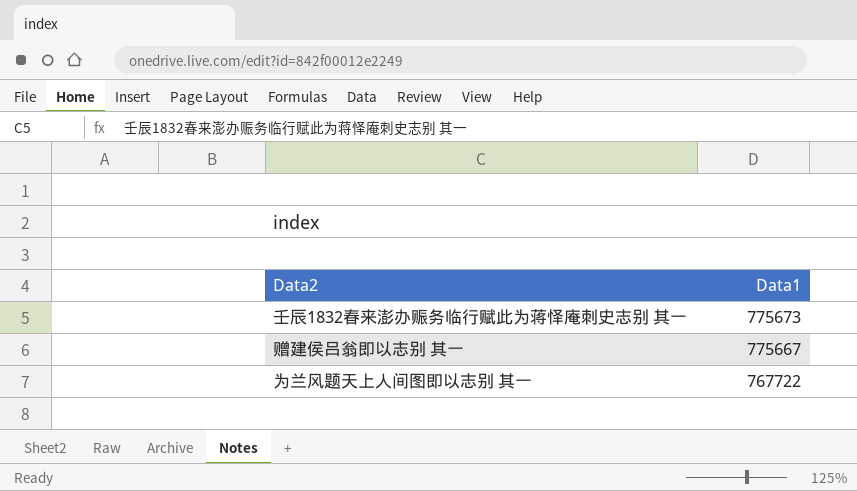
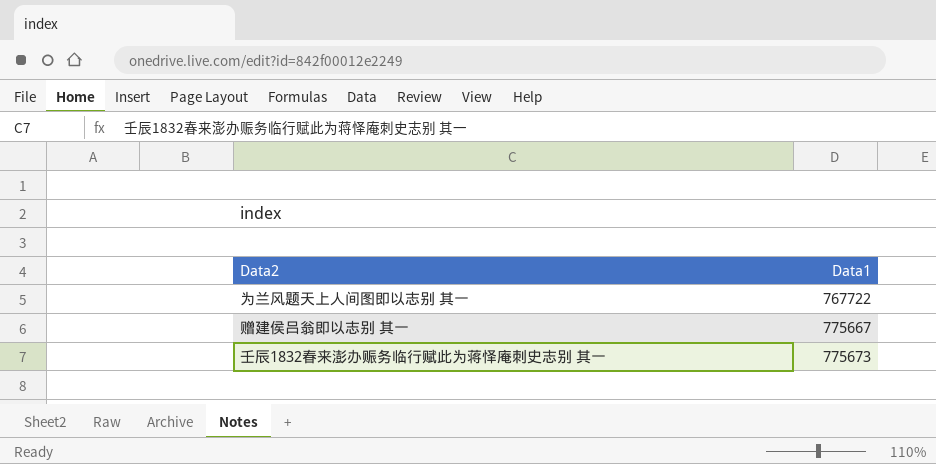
row order: Data1 descending -> Data1 ascending

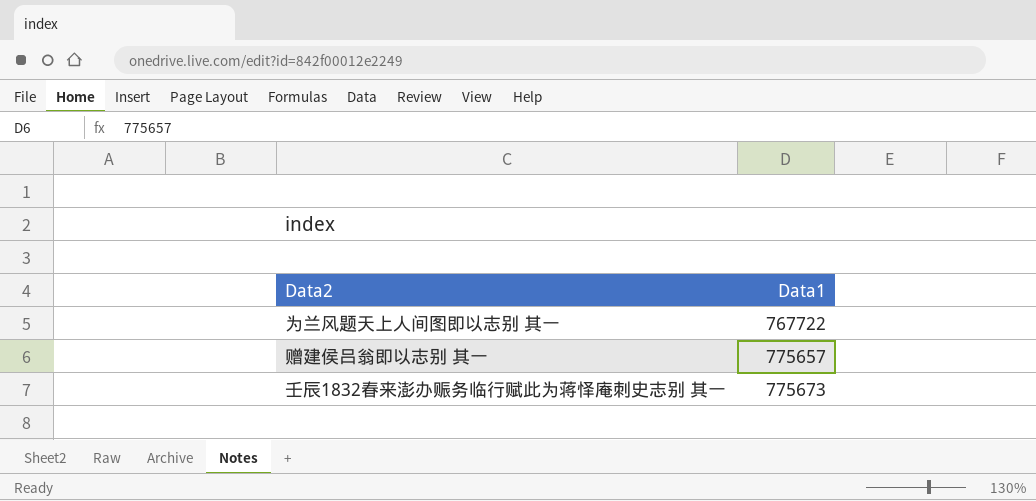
赠建侯吕翁即以志别 其一 | Data1: 775667 -> 775657

